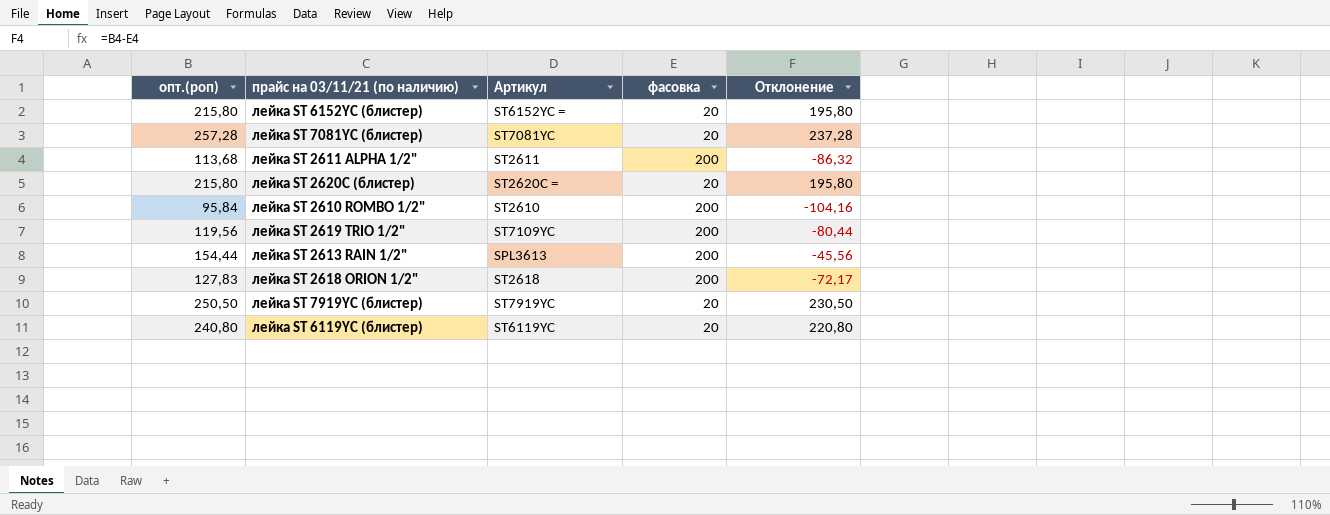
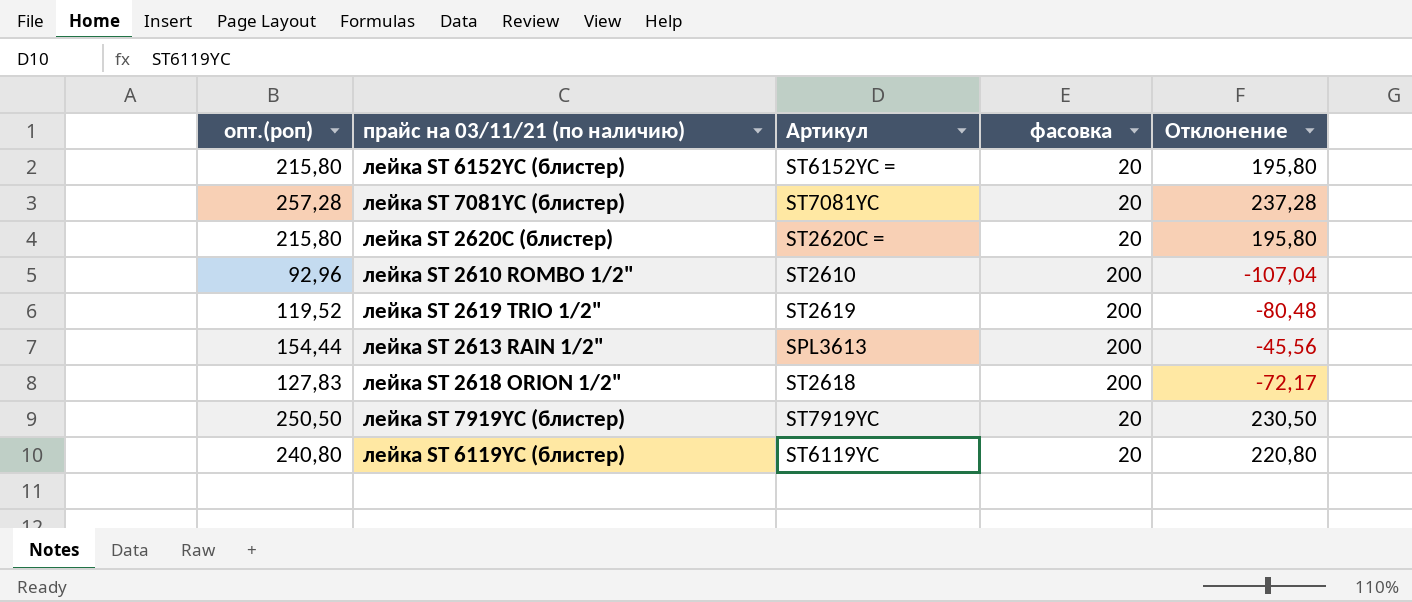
row лейка ST 2611 ALPHA 1/2": 113,68 | ST2611 | 200 | -86,32 -> none
лейка ST 2610 ROMBO 1/2" | опт.(роп): 95,84 -> 92,96
лейка ST 2610 ROMBO 1/2" | Отклонение: -104,16 -> -107,04
лейка ST 2619 TRIO 1/2" | опт.(роп): 119,56 -> 119,52
лейка ST 2619 TRIO 1/2" | Артикул: ST7109YC -> ST2619
лейка ST 2619 TRIO 1/2" | Отклонение: -80,44 -> -80,48

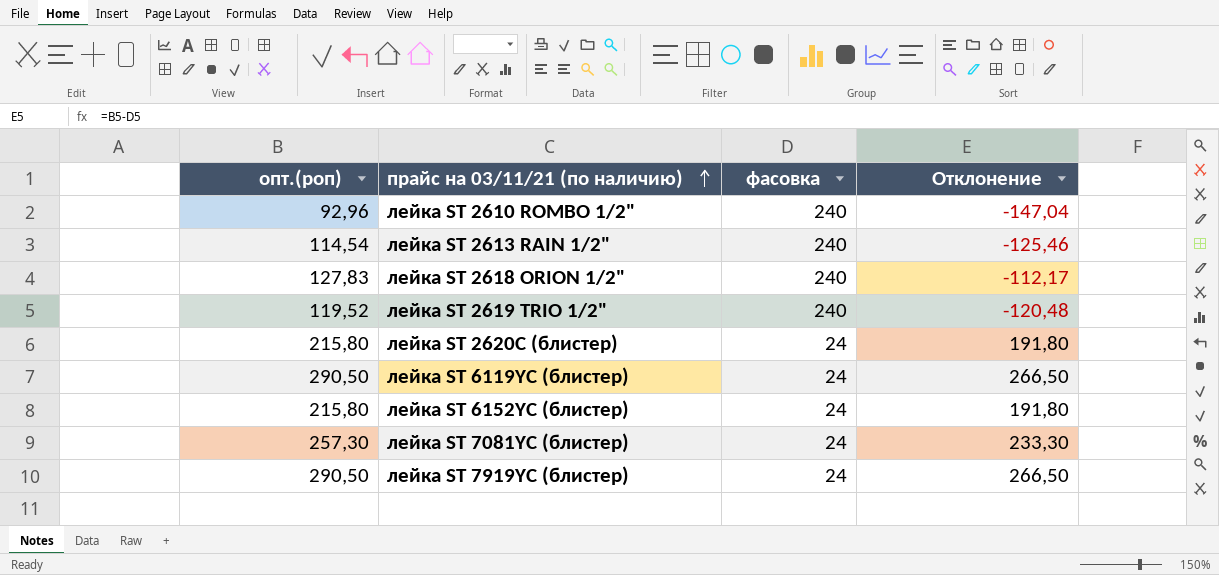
row order: none -> прайс на 03/11/21 (по наличию) ascending
column Артикул | position: 3 -> none
лейка ST 2610 ROMBO 1/2" | фасовка: 200 -> 240
лейка ST 2610 ROMBO 1/2" | Отклонение: -107,04 -> -147,04
лейка ST 2613 RAIN 1/2" | опт.(роп): 154,44 -> 114,54
лейка ST 2613 RAIN 1/2" | фасовка: 200 -> 240
лейка ST 2613 RAIN 1/2" | Отклонение: -45,56 -> -125,46
лейка ST 2618 ORION 1/2" | фасовка: 200 -> 240
лейка ST 2618 ORION 1/2" | Отклонение: -72,17 -> -112,17
лейка ST 2619 TRIO 1/2" | фасовка: 200 -> 240
лейка ST 2619 TRIO 1/2" | Отклонение: -80,48 -> -120,48
лейка ST 2620C (блистер) | фасовка: 20 -> 24
лейка ST 2620C (блистер) | Отклонение: 195,80 -> 191,80
лейка ST 6119YC (блистер) | опт.(роп): 240,80 -> 290,50
лейка ST 6119YC (блистер) | фасовка: 20 -> 24
лейка ST 6119YC (блистер) | Отклонение: 220,80 -> 266,50
лейка ST 6152YC (блистер) | фасовка: 20 -> 24
лейка ST 6152YC (блистер) | Отклонение: 195,80 -> 191,80
лейка ST 7081YC (блистер) | опт.(роп): 257,28 -> 257,30
лейка ST 7081YC (блистер) | фасовка: 20 -> 24
лейка ST 7081YC (блистер) | Отклонение: 237,28 -> 233,30
лейка ST 7919YC (блистер) | опт.(роп): 250,50 -> 290,50
лейка ST 7919YC (блистер) | фасовка: 20 -> 24
лейка ST 7919YC (блистер) | Отклонение: 230,50 -> 266,50

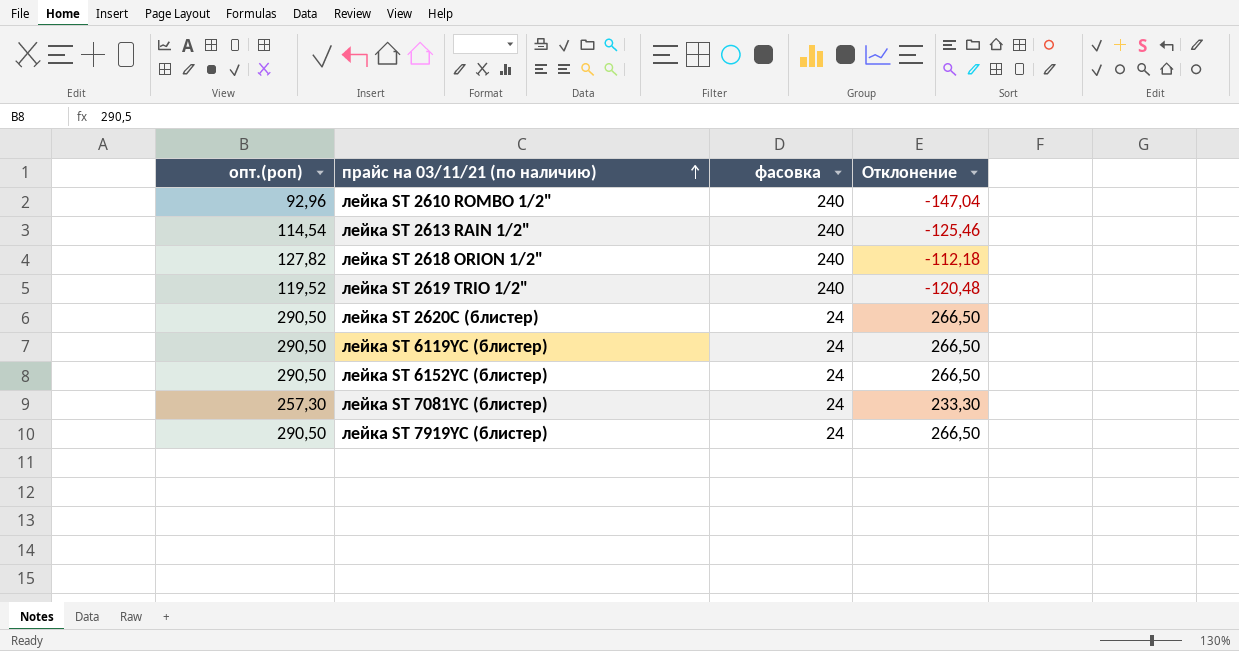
лейка ST 2618 ORION 1/2" | опт.(роп): 127,83 -> 127,82
лейка ST 2618 ORION 1/2" | Отклонение: -112,17 -> -112,18
лейка ST 2620C (блистер) | опт.(роп): 215,80 -> 290,50
лейка ST 2620C (блистер) | Отклонение: 191,80 -> 266,50
лейка ST 6152YC (блистер) | опт.(роп): 215,80 -> 290,50
лейка ST 6152YC (блистер) | Отклонение: 191,80 -> 266,50

